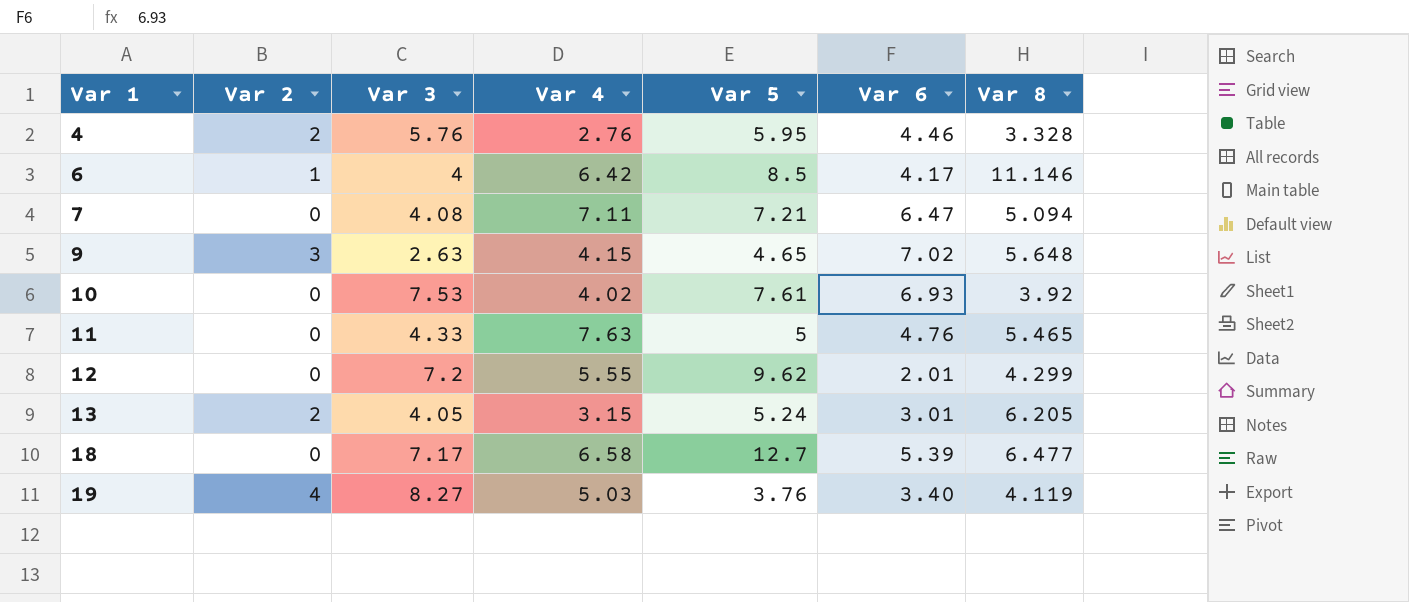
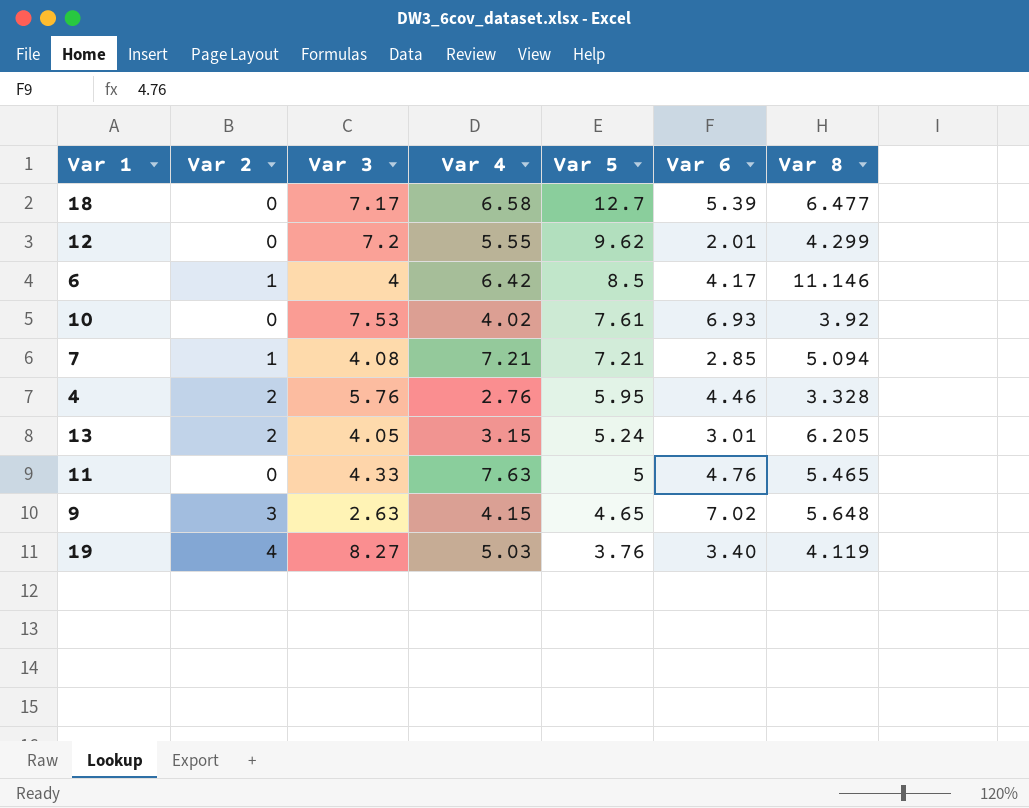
row order: Var 1 ascending -> Var 5 descending
7 | Var 2: 0 -> 1
7 | Var 4: 7.11 -> 7.21
7 | Var 6: 6.47 -> 2.85

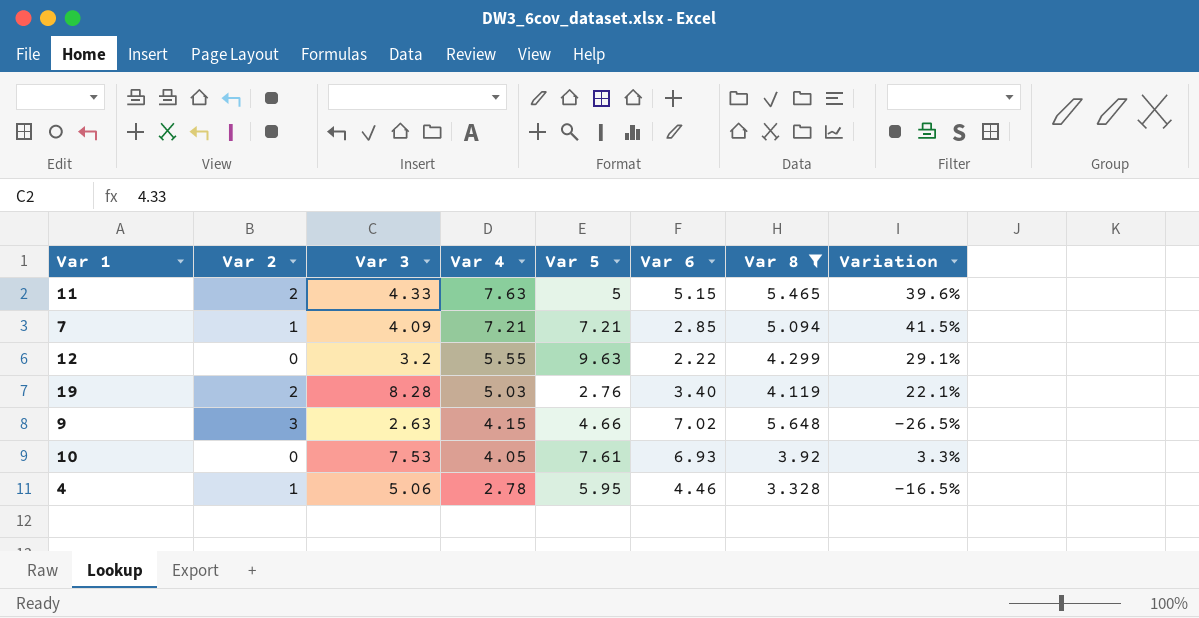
filter: none -> Var 8 <= 5.648
row order: Var 5 descending -> Var 4 descending
column Variation | formula: none -> ([Var 4] - [Var 8]) / [Var 8]
11 | Var 2: 0 -> 2
11 | Var 6: 4.76 -> 5.15
7 | Var 3: 4.08 -> 4.09
12 | Var 3: 7.2 -> 3.2
12 | Var 5: 9.62 -> 9.63
12 | Var 6: 2.01 -> 2.22
19 | Var 2: 4 -> 2
19 | Var 3: 8.27 -> 8.28
19 | Var 5: 3.76 -> 2.76
9 | Var 5: 4.65 -> 4.66
10 | Var 4: 4.02 -> 4.05
4 | Var 2: 2 -> 1
4 | Var 3: 5.76 -> 5.06
4 | Var 4: 2.76 -> 2.78

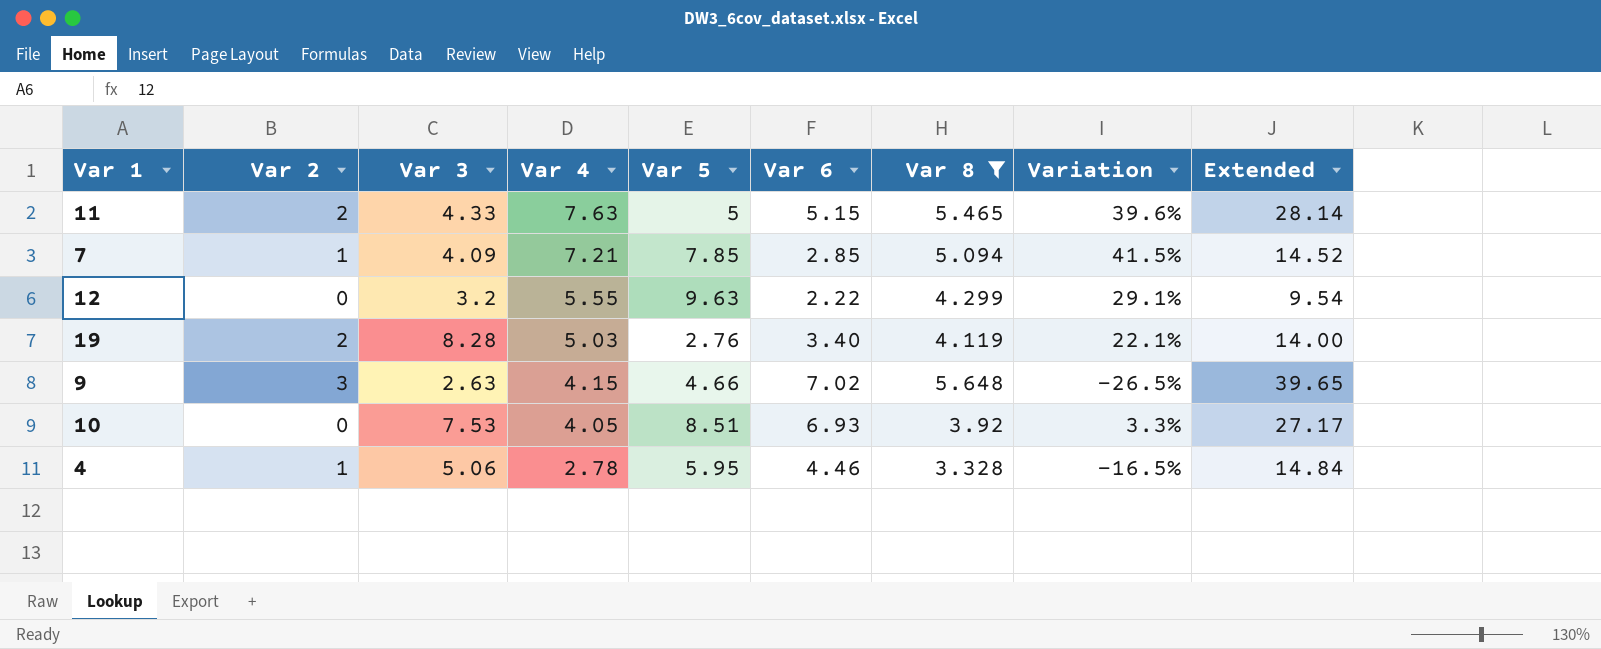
column Extended | formula: none -> [Var 6] * [Var 8]
7 | Var 5: 7.21 -> 7.85
10 | Var 5: 7.61 -> 8.51

